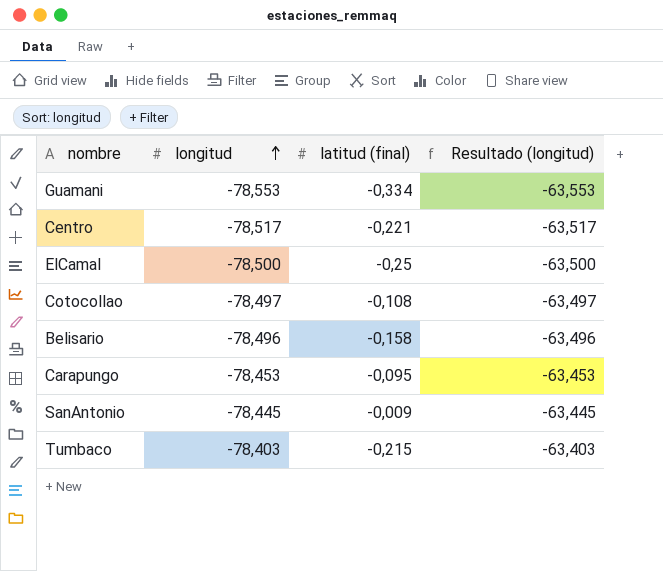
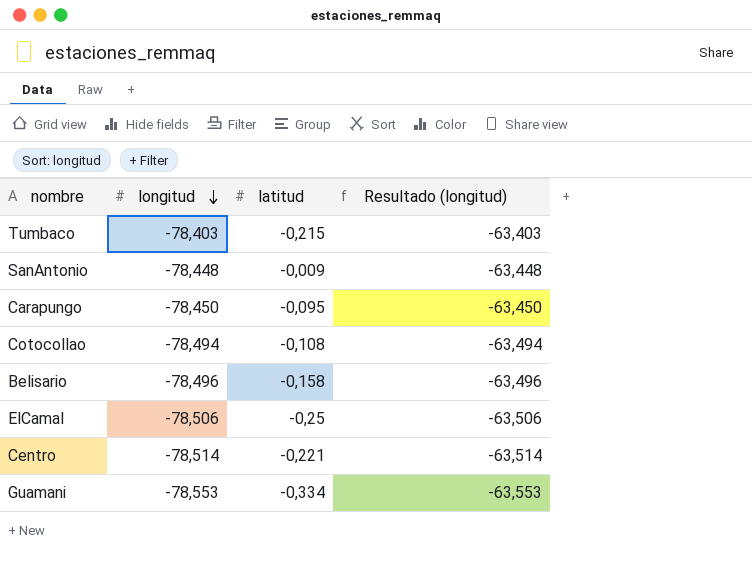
row order: longitud ascending -> longitud descending
column name: latitud (final) -> latitud
SanAntonio | longitud: -78,445 -> -78,448
SanAntonio | Resultado (longitud): -63,445 -> -63,448
Carapungo | longitud: -78,453 -> -78,450
Carapungo | Resultado (longitud): -63,453 -> -63,450
Cotocollao | longitud: -78,497 -> -78,494
Cotocollao | Resultado (longitud): -63,497 -> -63,494
ElCamal | longitud: -78,500 -> -78,506
ElCamal | Resultado (longitud): -63,500 -> -63,506
Centro | longitud: -78,517 -> -78,514
Centro | Resultado (longitud): -63,517 -> -63,514

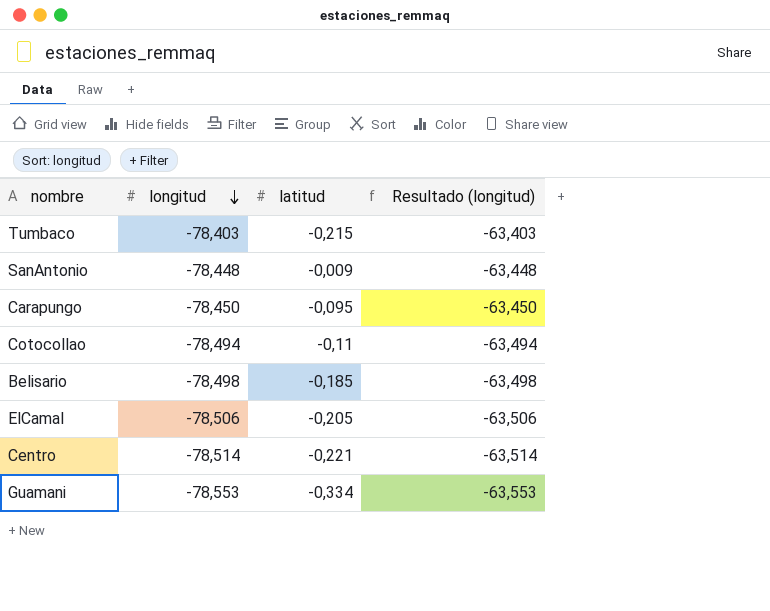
Cotocollao | latitud: -0,108 -> -0,11
Belisario | longitud: -78,496 -> -78,498
Belisario | latitud: -0,158 -> -0,185
Belisario | Resultado (longitud): -63,496 -> -63,498
ElCamal | latitud: -0,25 -> -0,205

